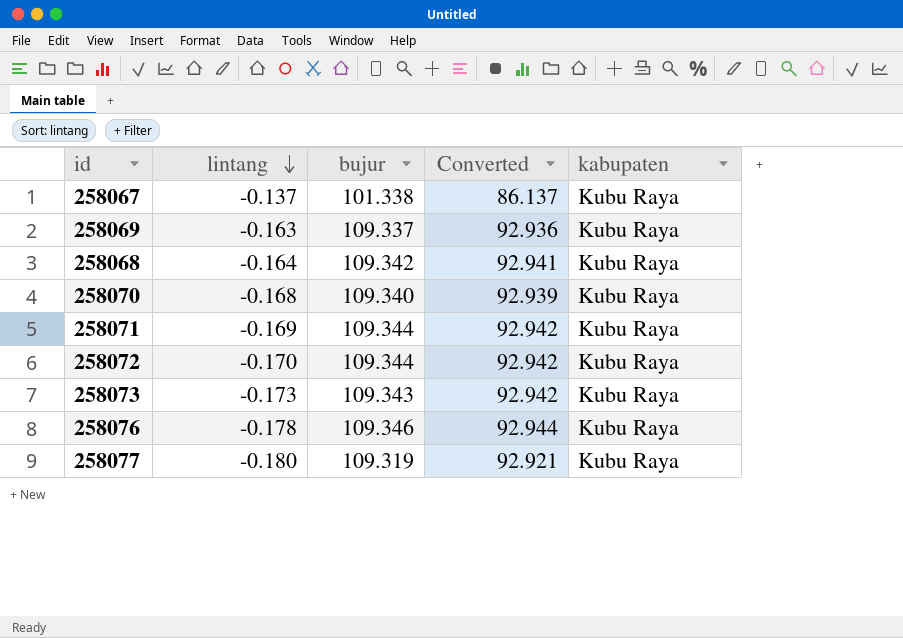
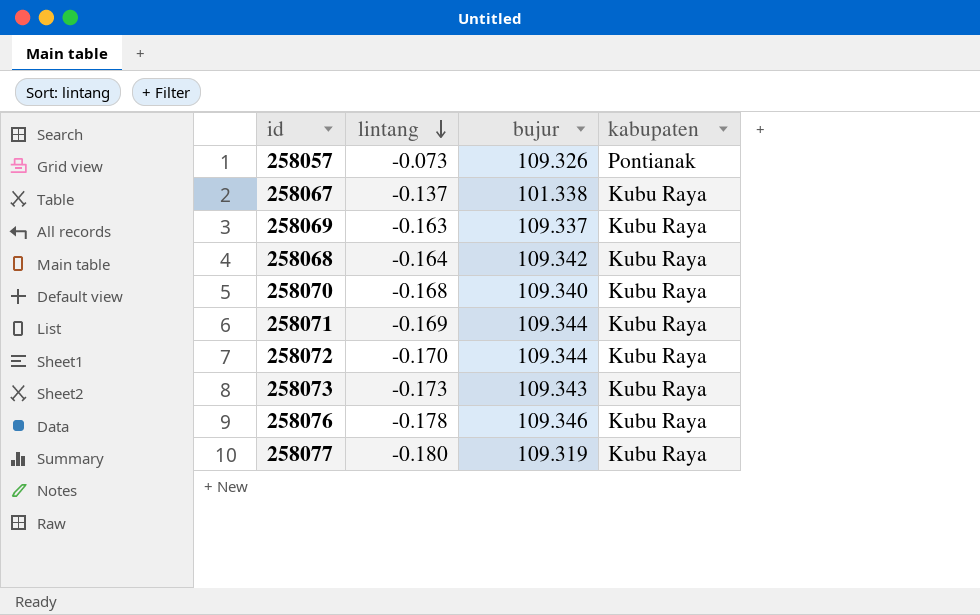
column Converted | formula: [bujur] * 0.85 -> none
row 258057: none -> -0.073 | 109.326 | Pontianak

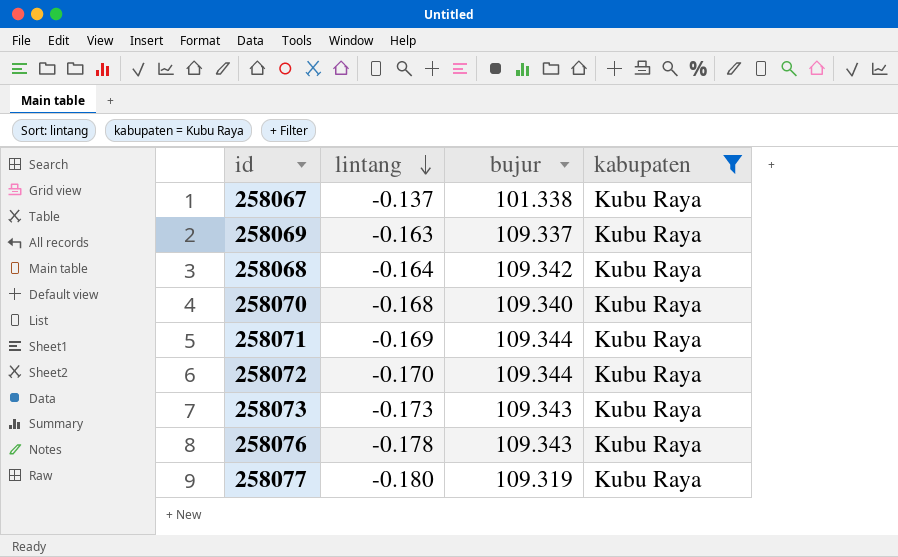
filter: none -> kabupaten = Kubu Raya
258076 | bujur: 109.346 -> 109.343

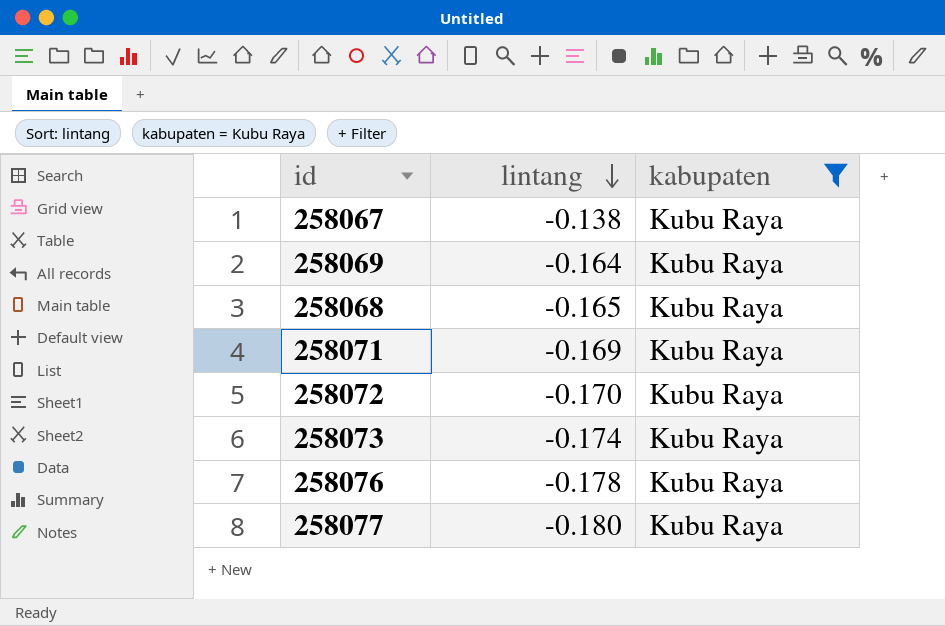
column bujur | position: 3 -> none
row 258070: -0.168 | 109.340 | Kubu Raya -> none
258067 | lintang: -0.137 -> -0.138
258069 | lintang: -0.163 -> -0.164
258068 | lintang: -0.164 -> -0.165
258073 | lintang: -0.173 -> -0.174

